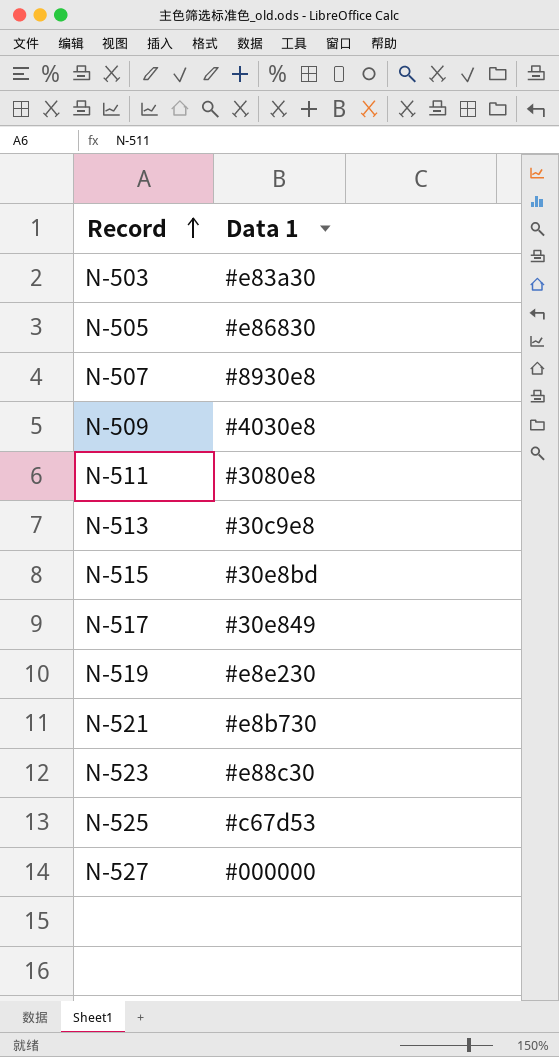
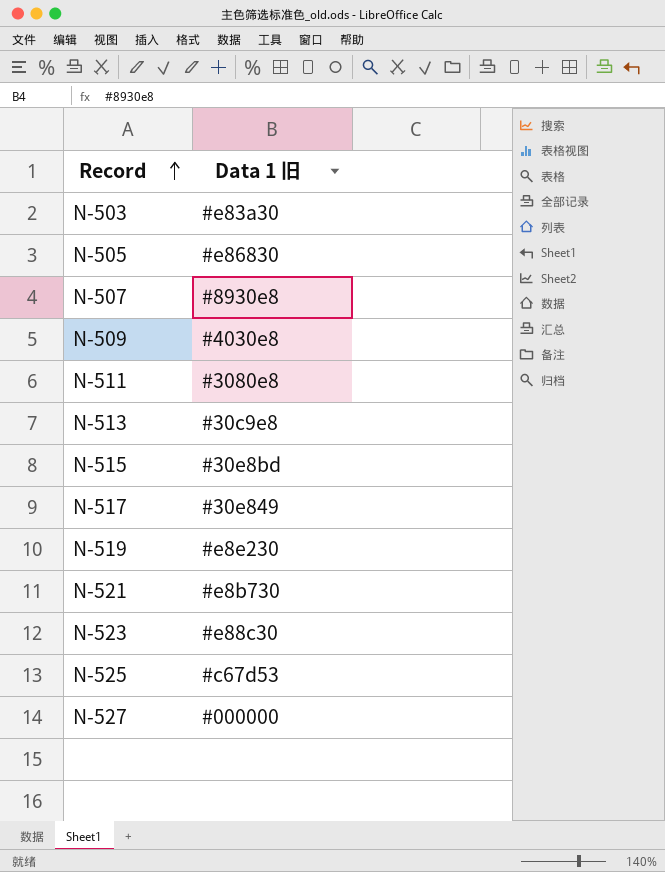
column name: Data 1 -> Data 1 旧

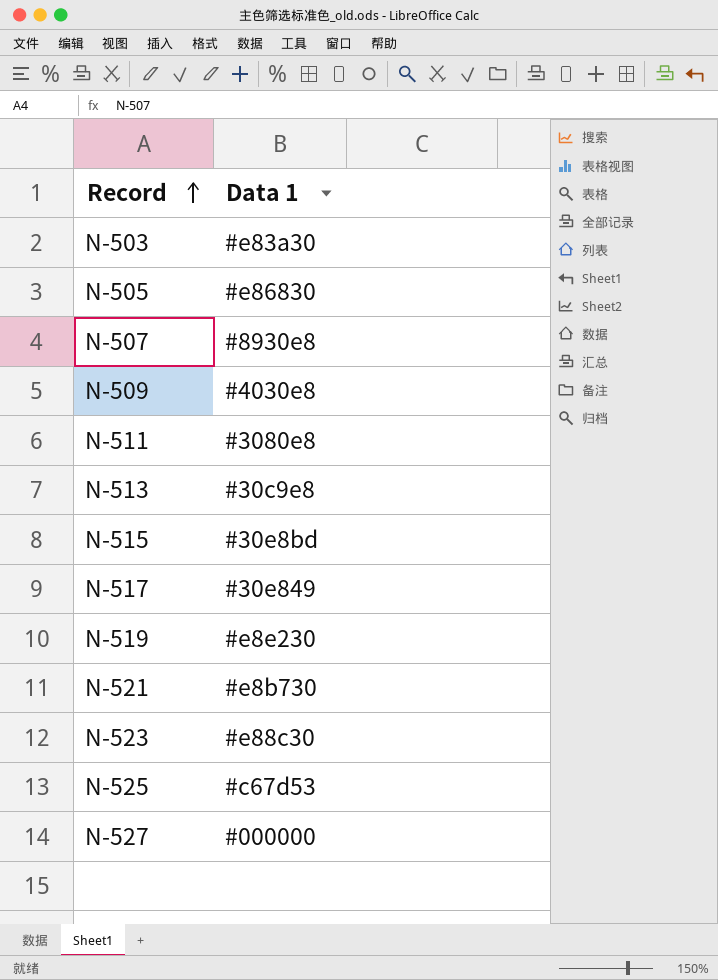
column name: Data 1 旧 -> Data 1

